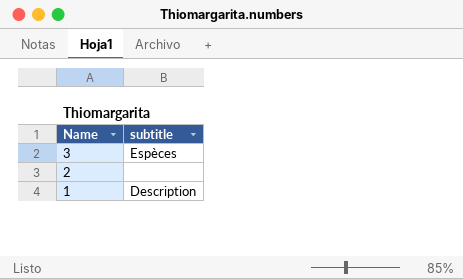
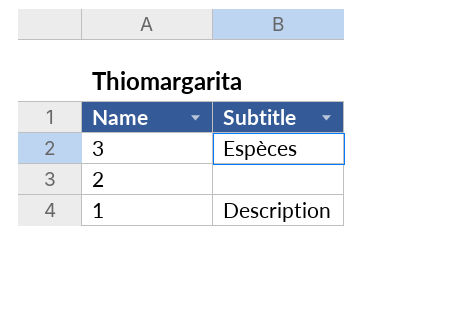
column name: subtitle -> Subtitle

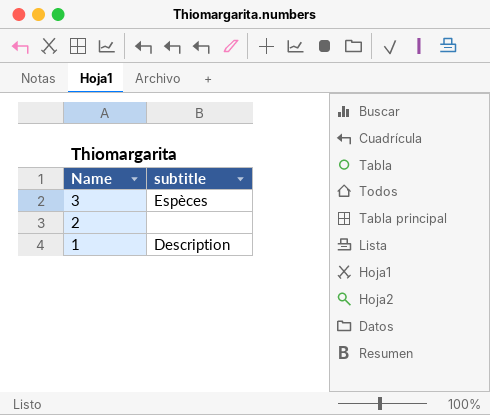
column name: Subtitle -> subtitle

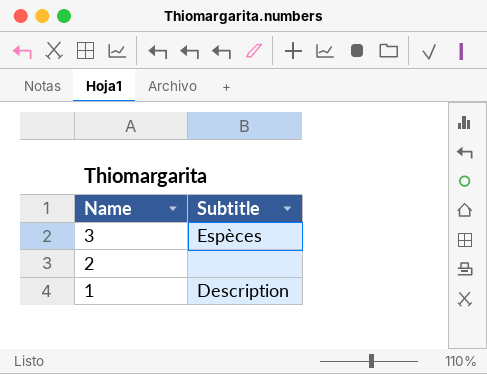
column name: subtitle -> Subtitle

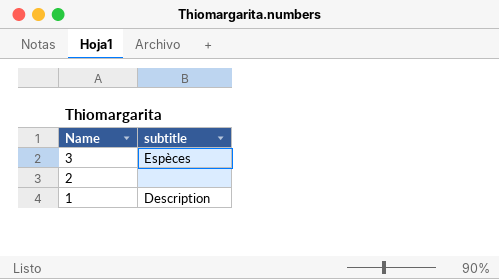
column name: Subtitle -> subtitle

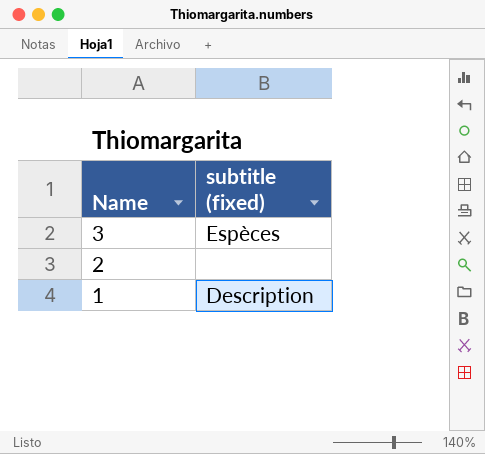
column name: subtitle -> subtitle (fixed)

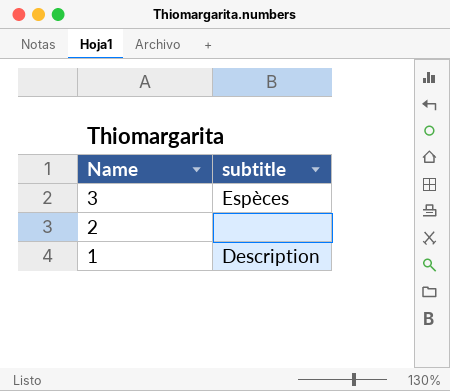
column name: subtitle (fixed) -> subtitle

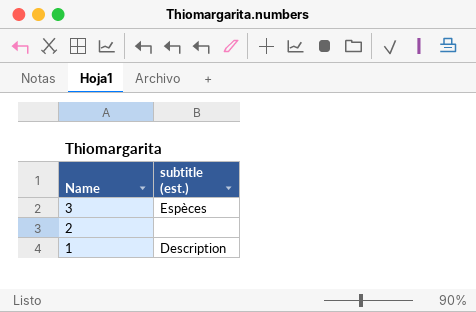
column name: subtitle -> subtitle (est.)

